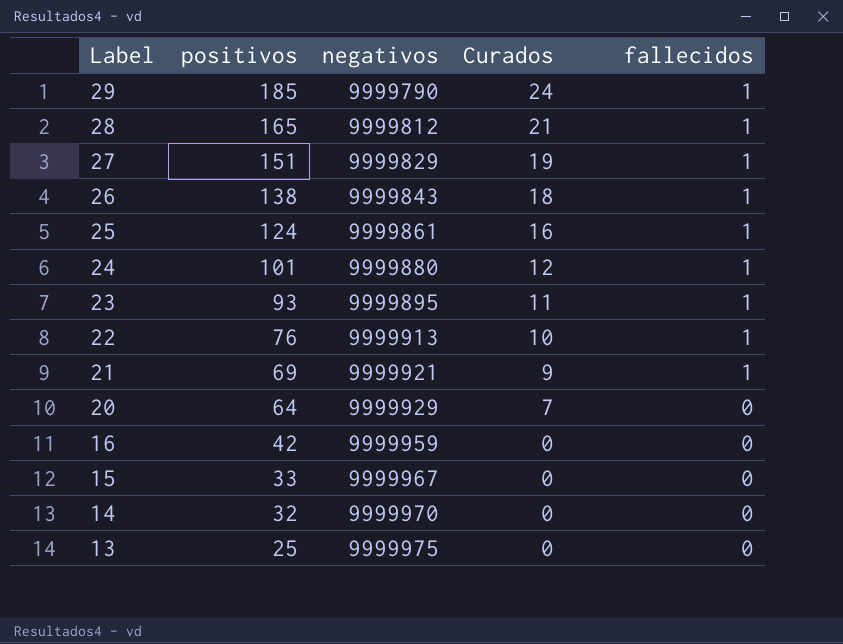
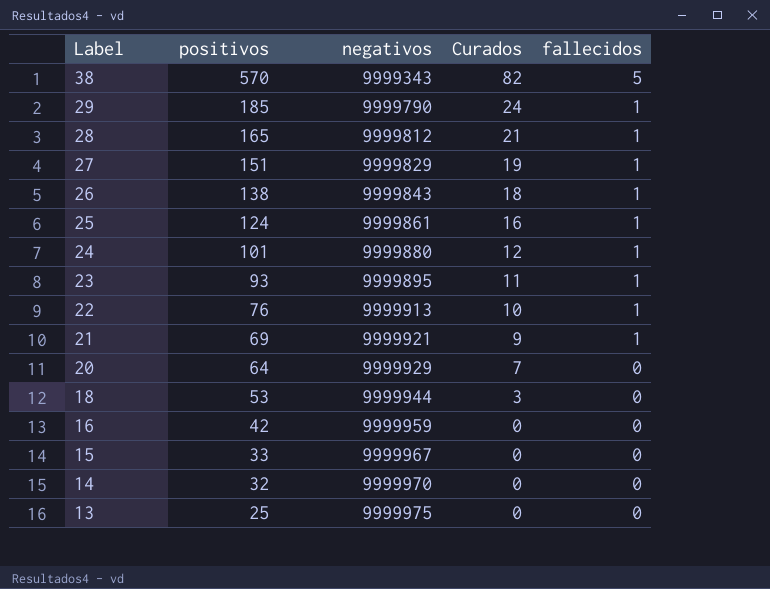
row 38: none -> 570 | 9999343 | 82 | 5
row 18: none -> 53 | 9999944 | 3 | 0

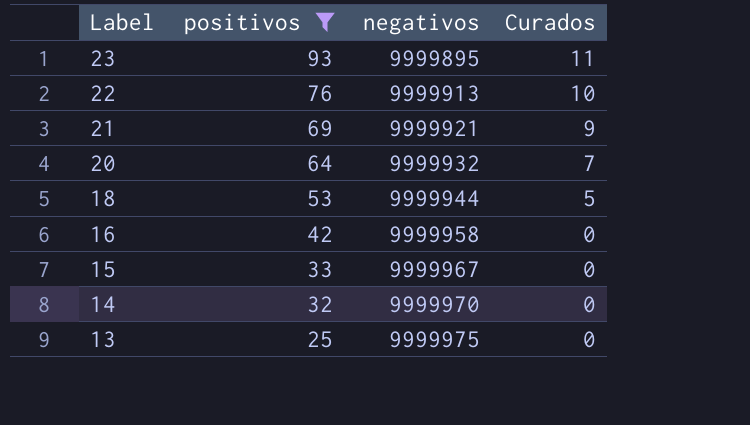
filter: none -> positivos <= 93
column fallecidos | position: 5 -> none
20 | negativos: 9999929 -> 9999932
18 | Curados: 3 -> 5
16 | negativos: 9999959 -> 9999958

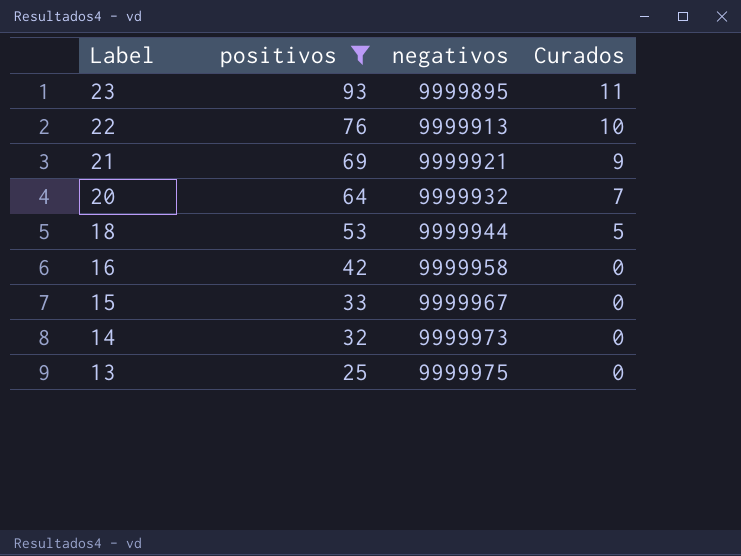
14 | negativos: 9999970 -> 9999973

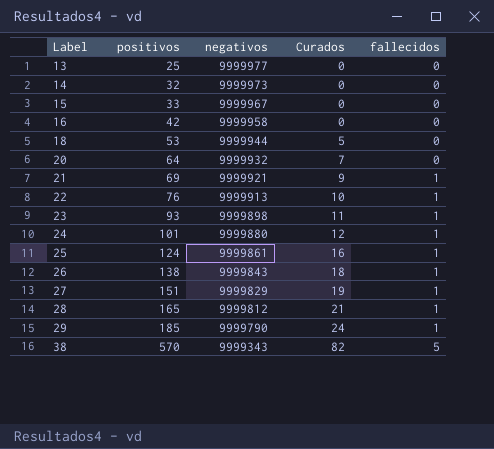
filter: positivos <= 93 -> none
row order: Label descending -> Label ascending
column fallecidos | position: none -> 5
13 | negativos: 9999975 -> 9999977
23 | negativos: 9999895 -> 9999898

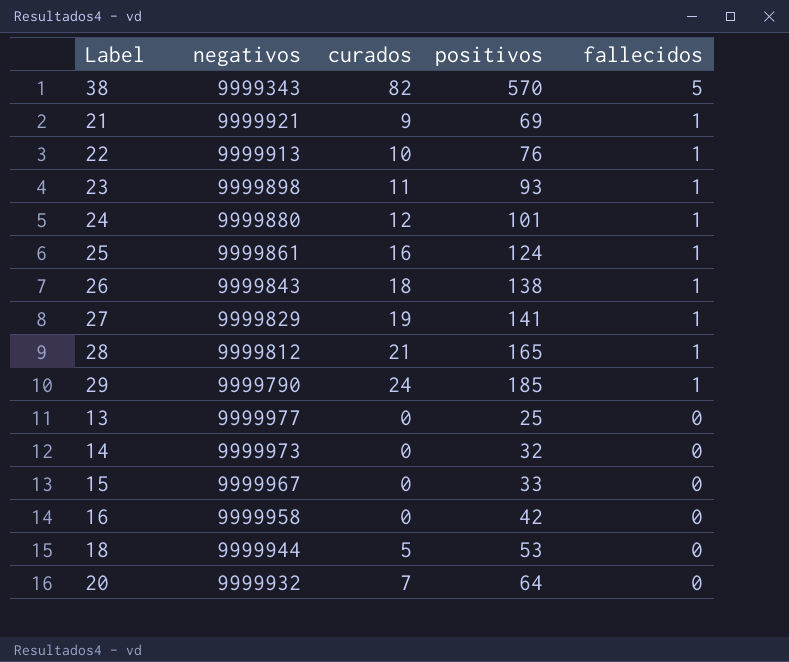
row order: Label ascending -> fallecidos descending
column name: Curados -> curados
column positivos | position: 2 -> 4
27 | positivos: 151 -> 141

